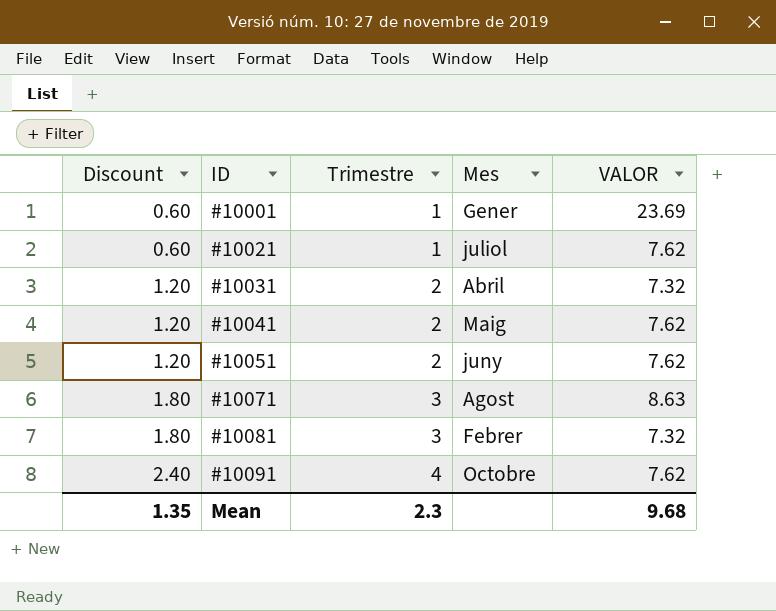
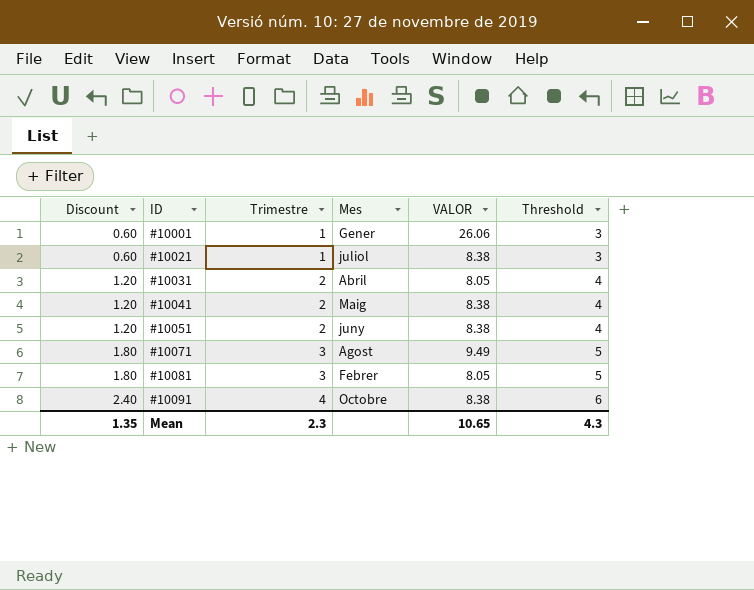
column Threshold | formula: none -> [Trimestre] + 2
#10001 | VALOR: 23.69 -> 26.06
#10021 | VALOR: 7.62 -> 8.38
#10031 | VALOR: 7.32 -> 8.05
#10041 | VALOR: 7.62 -> 8.38
#10051 | VALOR: 7.62 -> 8.38
#10071 | VALOR: 8.63 -> 9.49
#10081 | VALOR: 7.32 -> 8.05
#10091 | VALOR: 7.62 -> 8.38
Mean | VALOR: 9.68 -> 10.65

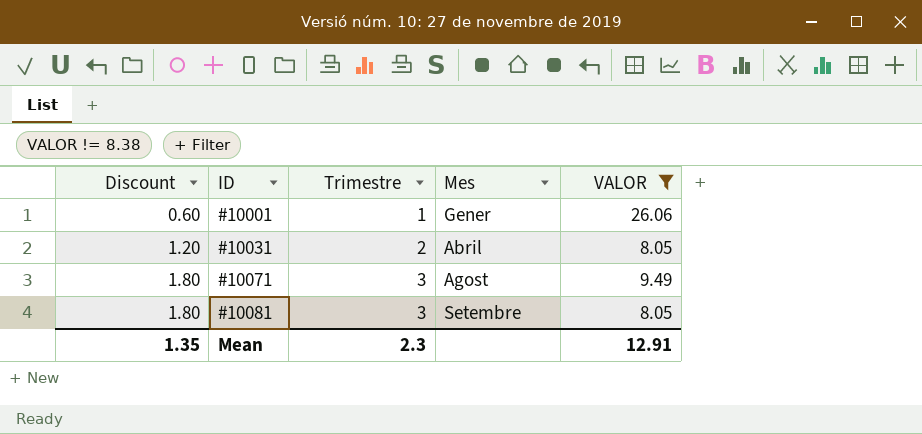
filter: none -> VALOR != 8.38
column Threshold | formula: [Trimestre] + 2 -> none
#10081 | Mes: Febrer -> Setembre
Mean | VALOR: 10.65 -> 12.91

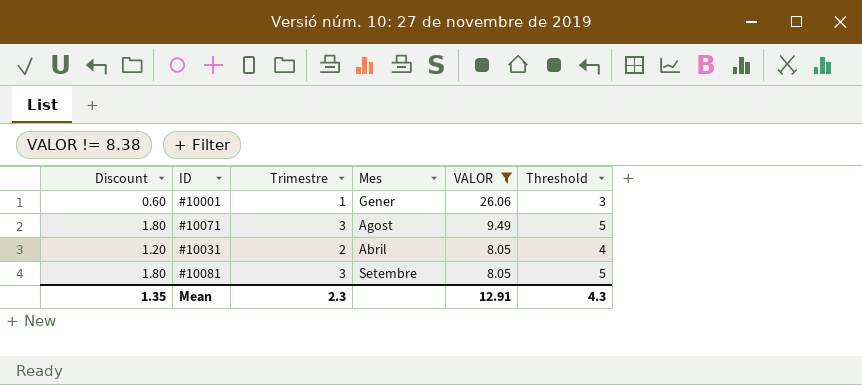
row order: Discount ascending -> VALOR descending
column Threshold | formula: none -> [Trimestre] + 2

